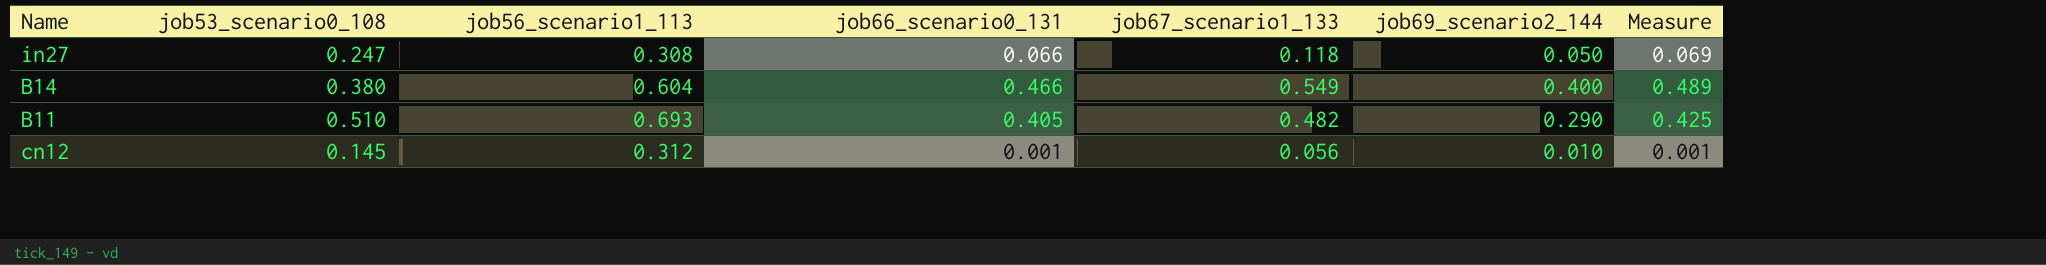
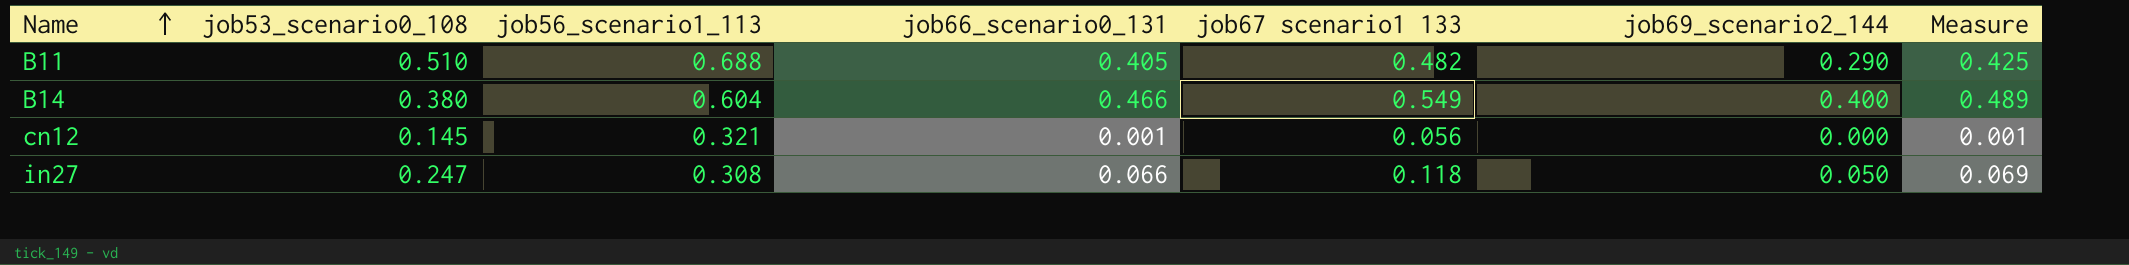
row order: none -> Name ascending
column name: job67_scenario1_133 -> job67 scenario1 133
B11 | job56_scenario1_113: 0.693 -> 0.688
cn12 | job56_scenario1_113: 0.312 -> 0.321
cn12 | job69_scenario2_144: 0.010 -> 0.000

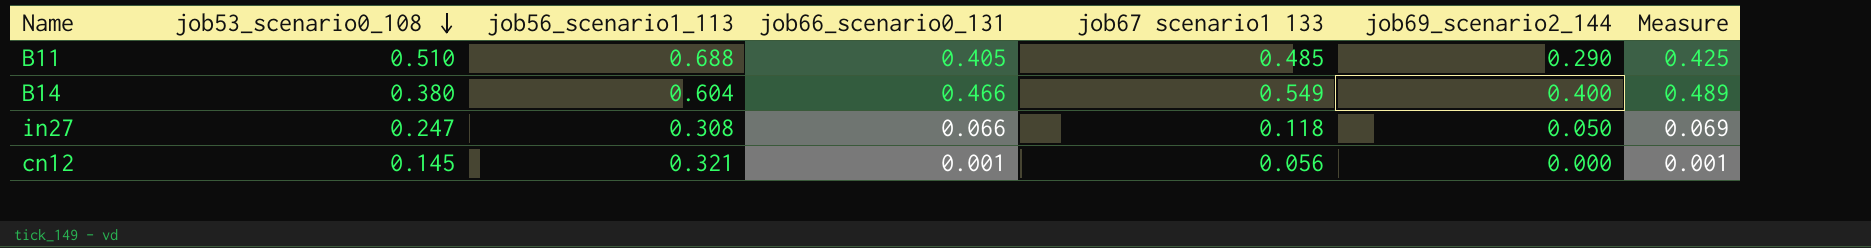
row order: Name ascending -> job53_scenario0_108 descending
B11 | job67 scenario1 133: 0.482 -> 0.485

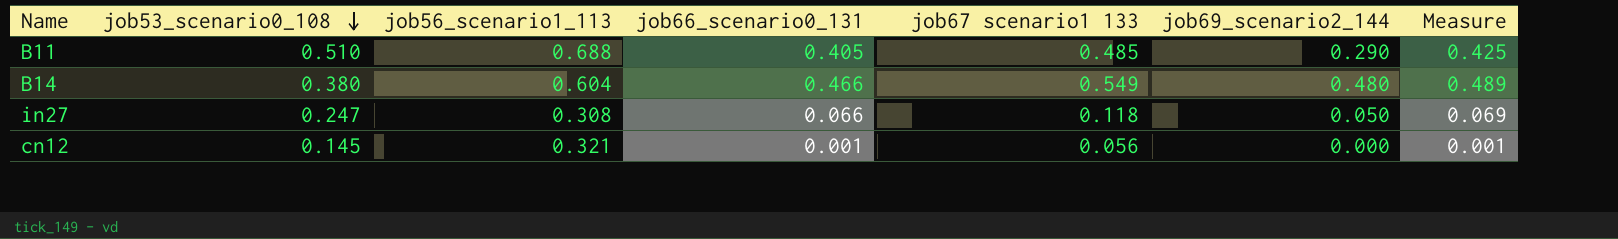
B14 | job69_scenario2_144: 0.400 -> 0.480

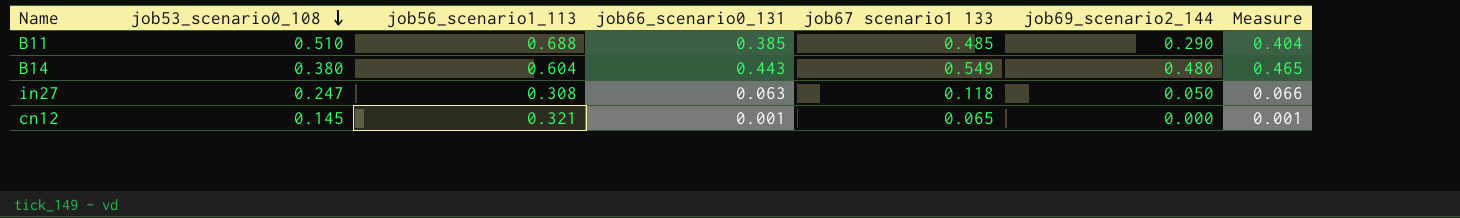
B11 | job66_scenario0_131: 0.405 -> 0.385
B11 | Measure: 0.425 -> 0.404
B14 | job66_scenario0_131: 0.466 -> 0.443
B14 | Measure: 0.489 -> 0.465
in27 | job66_scenario0_131: 0.066 -> 0.063
in27 | Measure: 0.069 -> 0.066
cn12 | job67 scenario1 133: 0.056 -> 0.065

